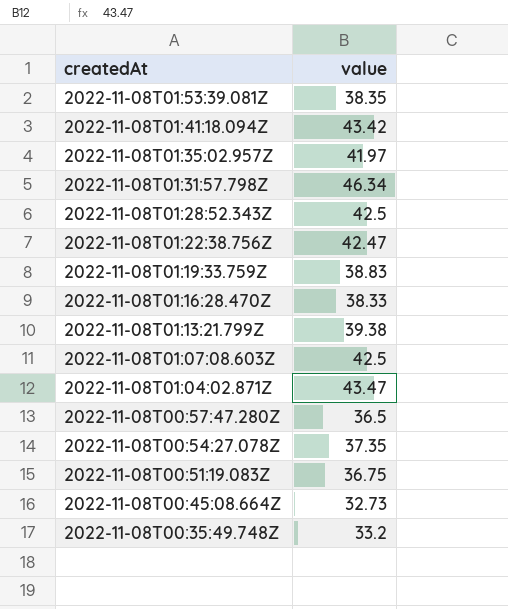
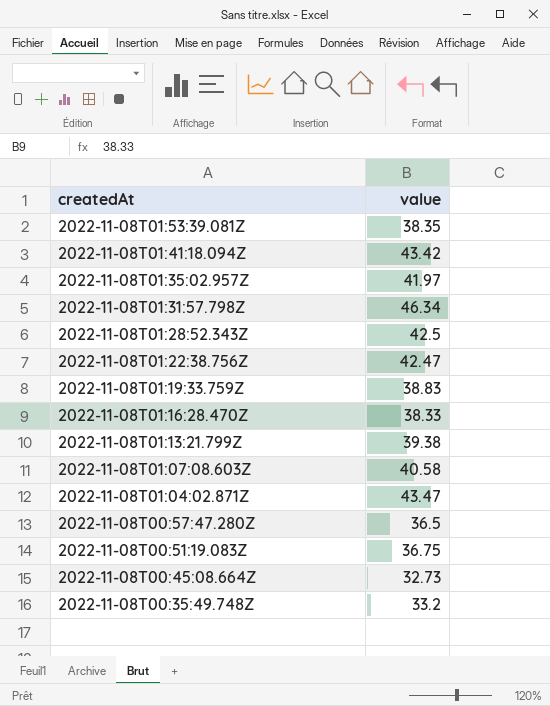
row 2022-11-08T00:54:27.078Z: 37.35 -> none
2022-11-08T01:07:08.603Z | value: 42.5 -> 40.58

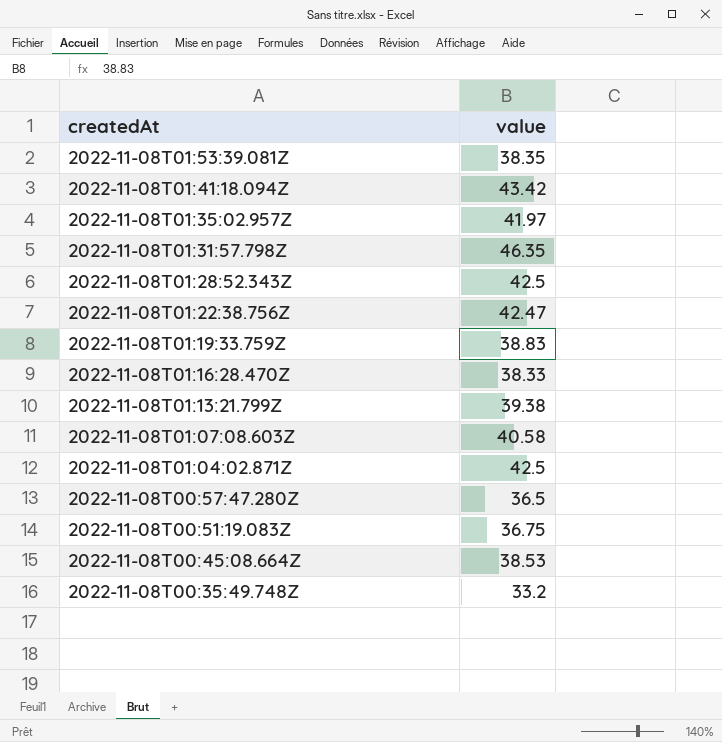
2022-11-08T01:31:57.798Z | value: 46.34 -> 46.35
2022-11-08T01:04:02.871Z | value: 43.47 -> 42.5
2022-11-08T00:45:08.664Z | value: 32.73 -> 38.53

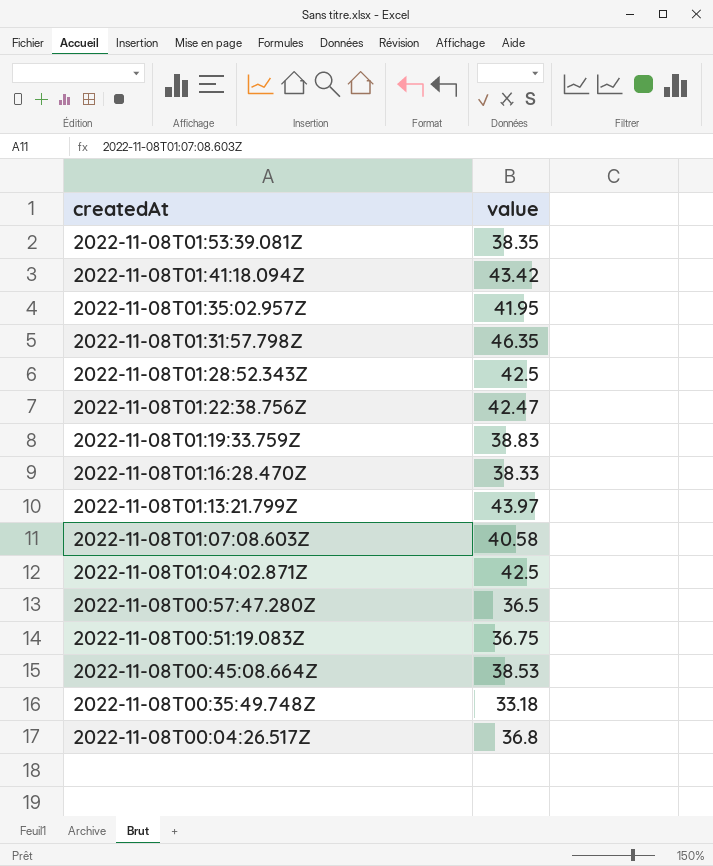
2022-11-08T01:35:02.957Z | value: 41.97 -> 41.95
2022-11-08T01:13:21.799Z | value: 39.38 -> 43.97
2022-11-08T00:35:49.748Z | value: 33.2 -> 33.18
row 2022-11-08T00:04:26.517Z: none -> 36.8

